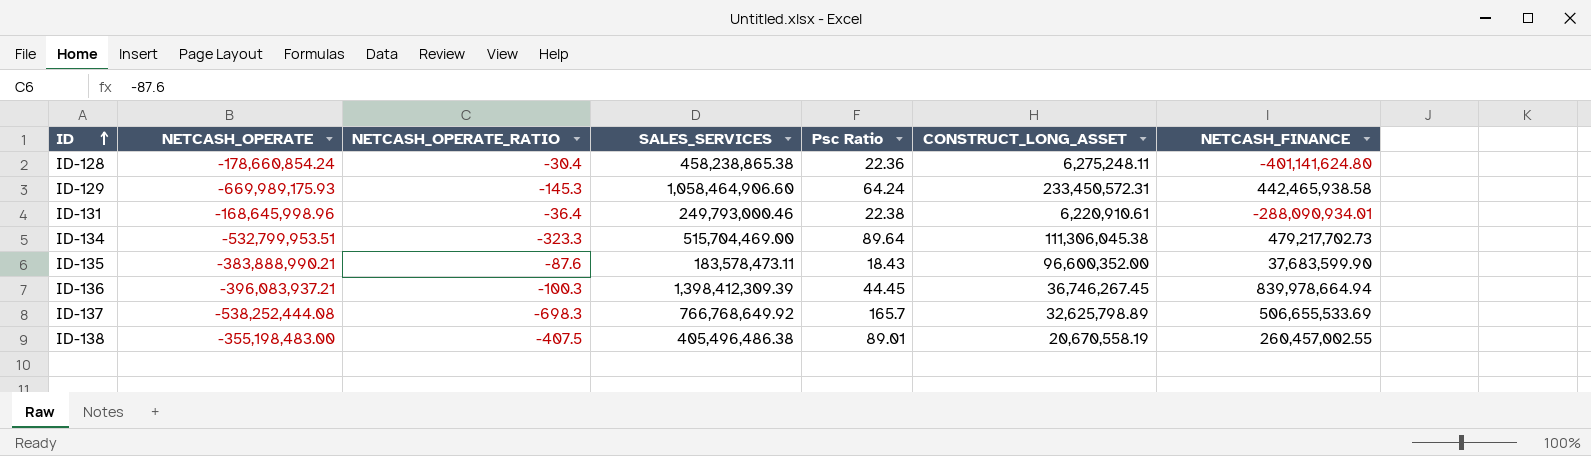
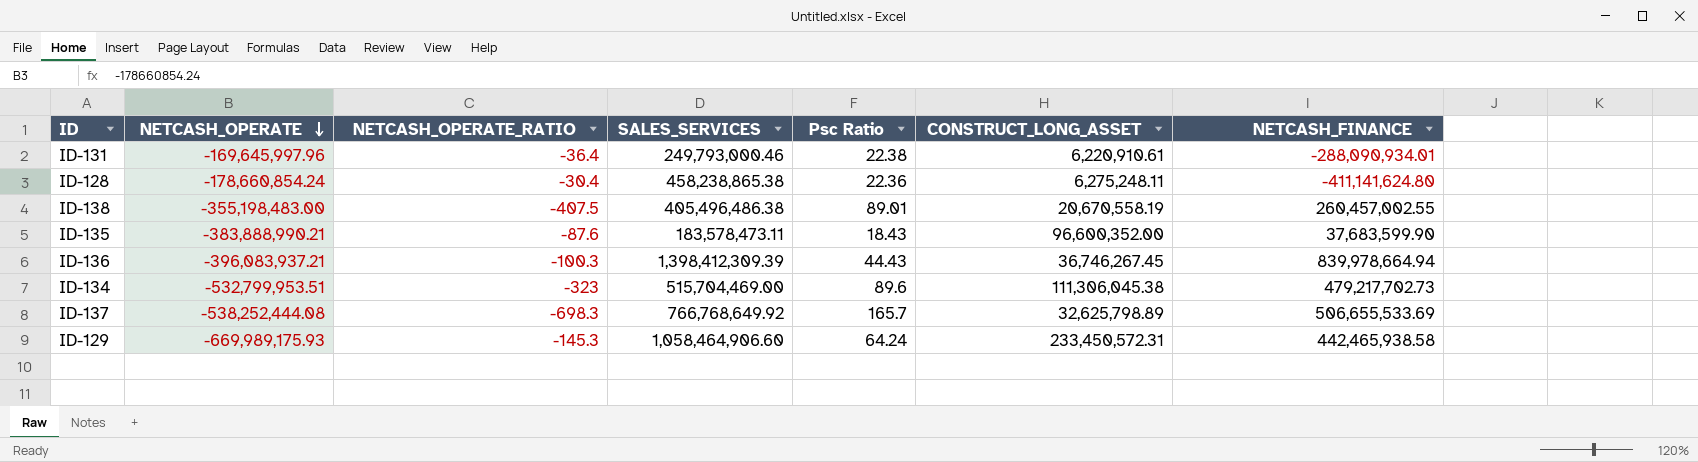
row order: ID ascending -> NETCASH_OPERATE descending
ID-131 | NETCASH_OPERATE: -168,645,998.96 -> -169,645,997.96
ID-128 | NETCASH_FINANCE: -401,141,624.80 -> -411,141,624.80
ID-136 | Psc Ratio: 44.45 -> 44.43
ID-134 | NETCASH_OPERATE_RATIO: -323.3 -> -323
ID-134 | Psc Ratio: 89.64 -> 89.6

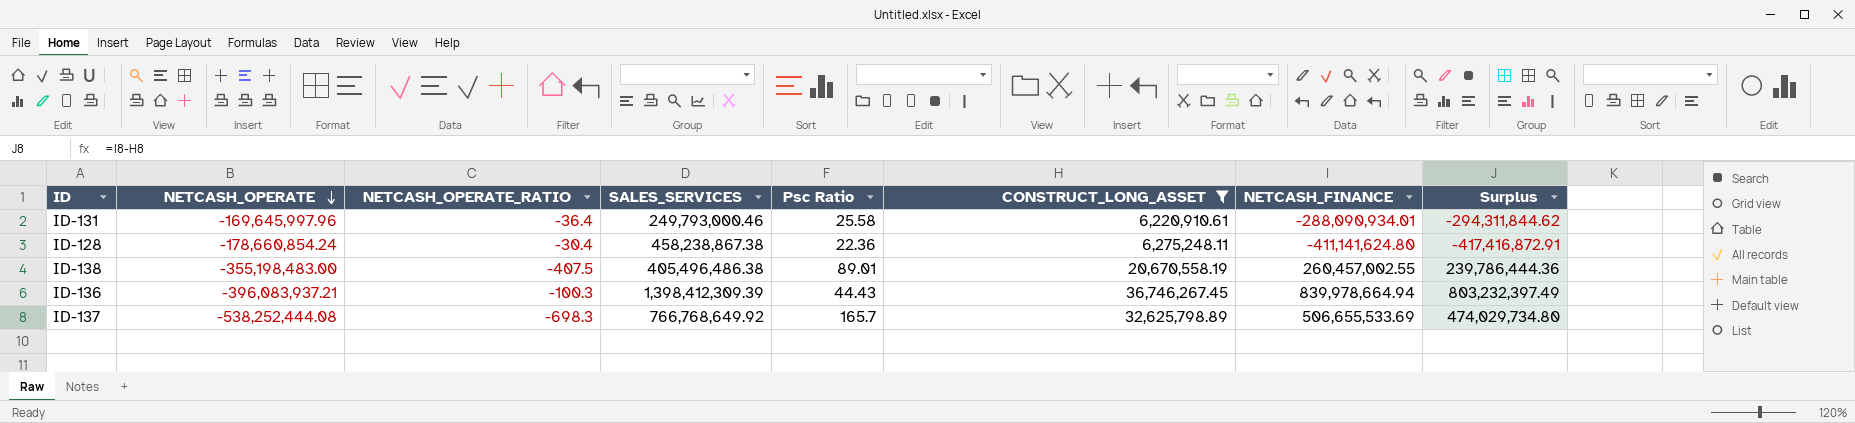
filter: none -> CONSTRUCT_LONG_ASSET <= 36,746,267.45
column Surplus | formula: none -> [NETCASH_FINANCE] - [CONSTRUCT_LONG_ASSET]
ID-131 | Psc Ratio: 22.38 -> 25.58
ID-128 | SALES_SERVICES: 458,238,865.38 -> 458,238,867.38

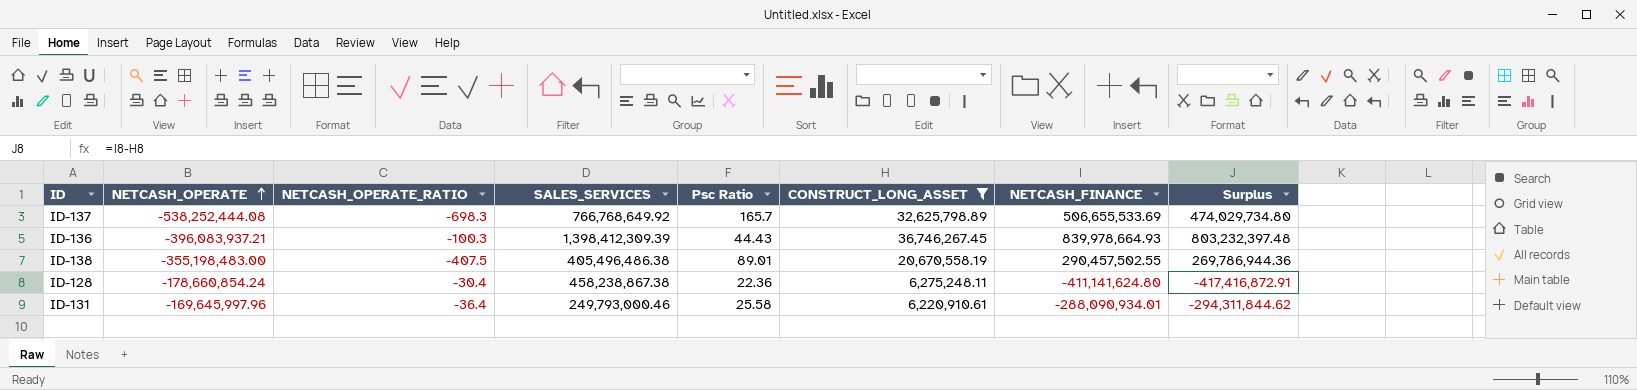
row order: NETCASH_OPERATE descending -> NETCASH_OPERATE ascending
ID-136 | NETCASH_FINANCE: 839,978,664.94 -> 839,978,664.93
ID-136 | Surplus: 803,232,397.49 -> 803,232,397.48
ID-138 | NETCASH_FINANCE: 260,457,002.55 -> 290,457,502.55
ID-138 | Surplus: 239,786,444.36 -> 269,786,944.36

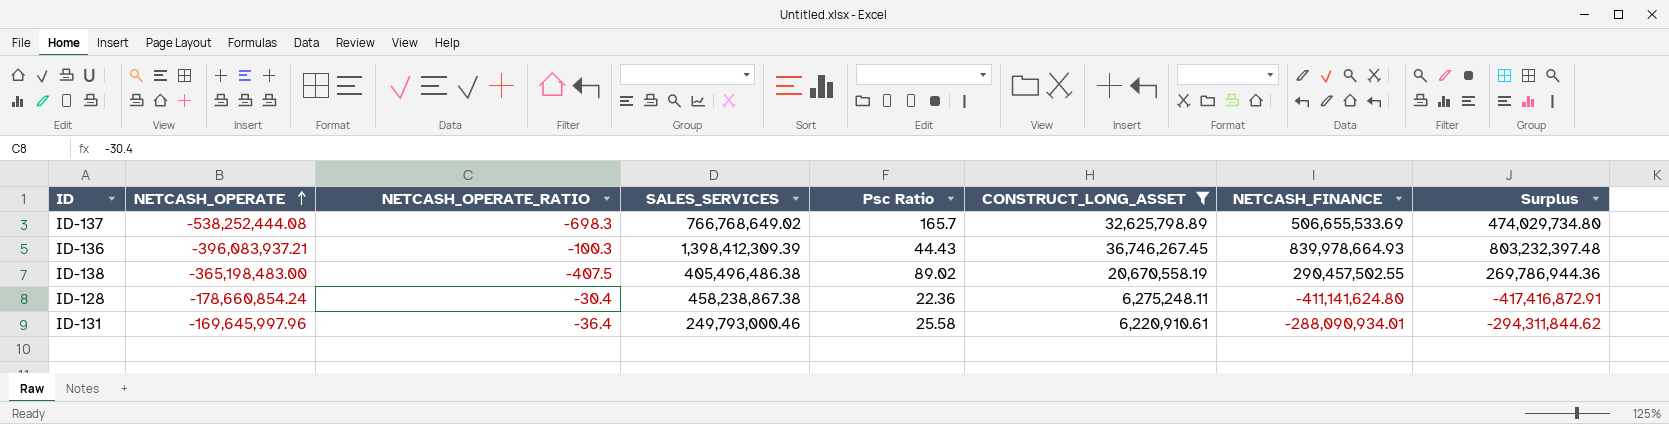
ID-137 | SALES_SERVICES: 766,768,649.92 -> 766,768,649.02
ID-138 | NETCASH_OPERATE: -355,198,483.00 -> -365,198,483.00
ID-138 | Psc Ratio: 89.01 -> 89.02

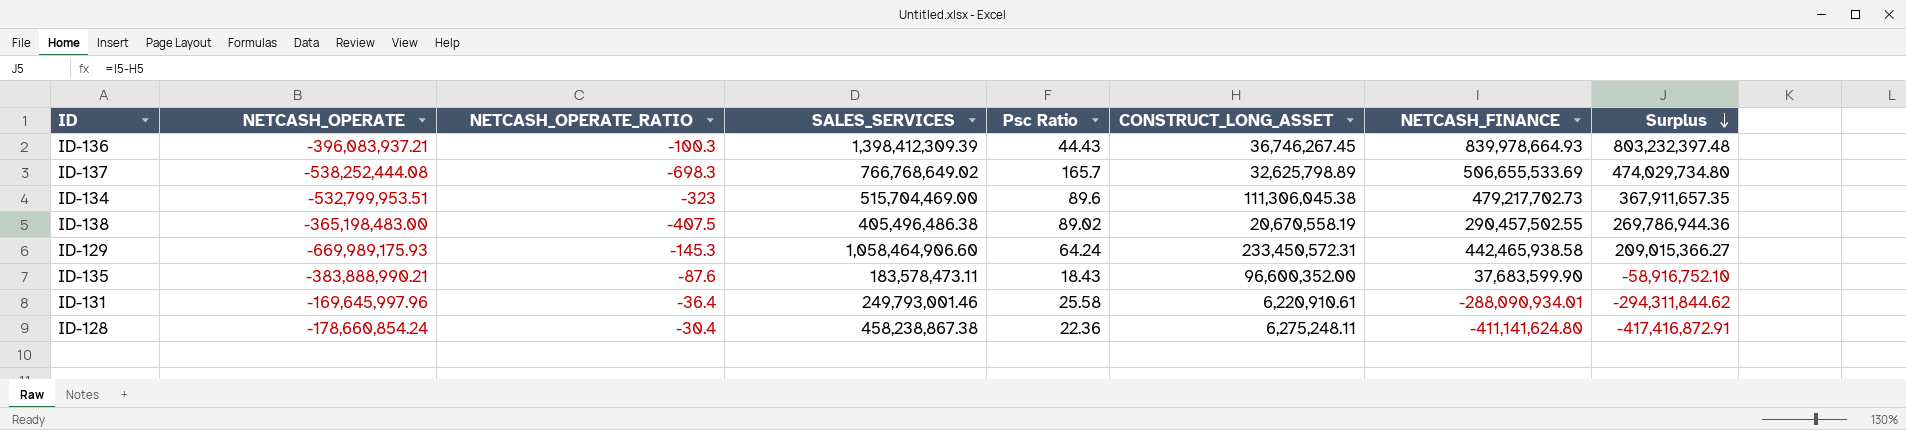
filter: CONSTRUCT_LONG_ASSET <= 36,746,267.45 -> none
row order: NETCASH_OPERATE ascending -> Surplus descending
ID-131 | SALES_SERVICES: 249,793,000.46 -> 249,793,001.46

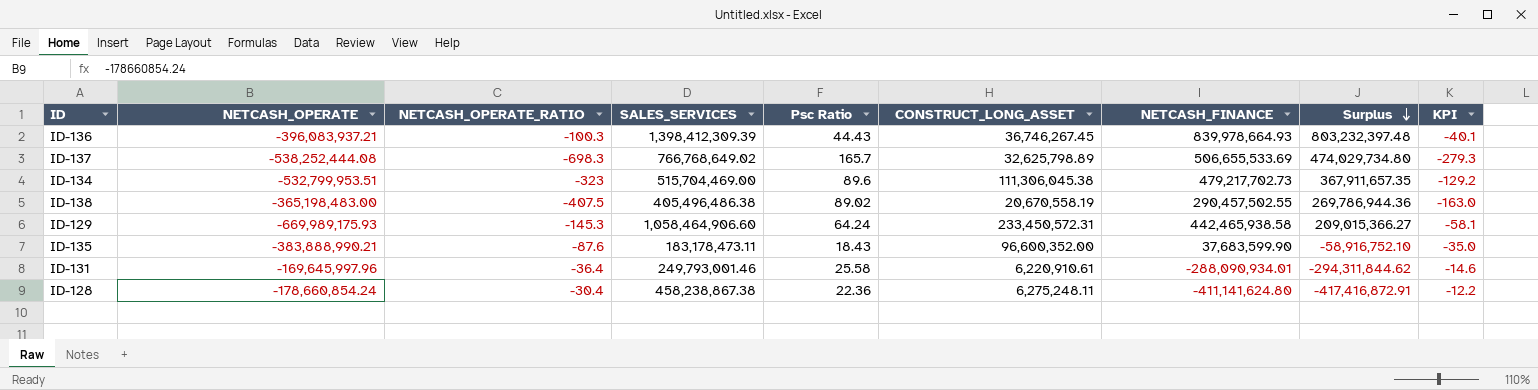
column KPI | formula: none -> [NETCASH_OPERATE_RATIO] * 0.4
ID-135 | SALES_SERVICES: 183,578,473.11 -> 183,178,473.11

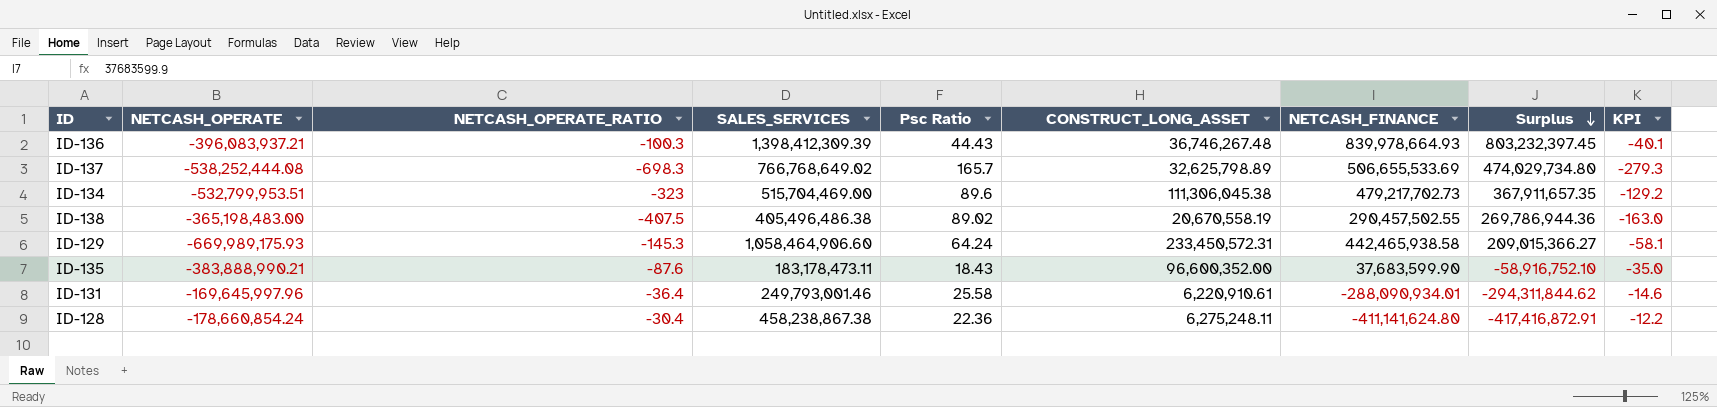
ID-136 | CONSTRUCT_LONG_ASSET: 36,746,267.45 -> 36,746,267.48
ID-136 | Surplus: 803,232,397.48 -> 803,232,397.45

